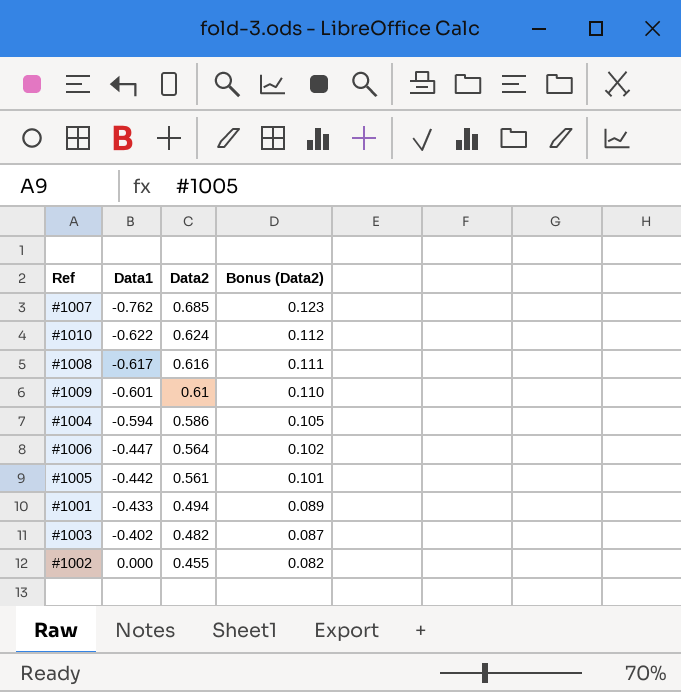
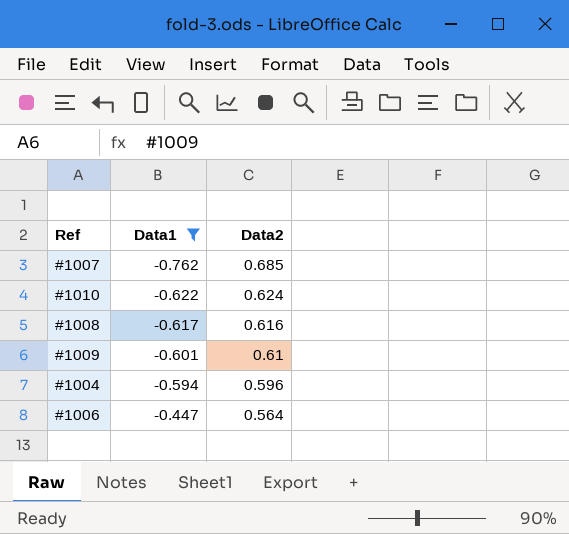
filter: none -> Data1 <= -0.447
column Bonus (Data2) | formula: [Data2] * 0.18 -> none
#1004 | Data2: 0.586 -> 0.596

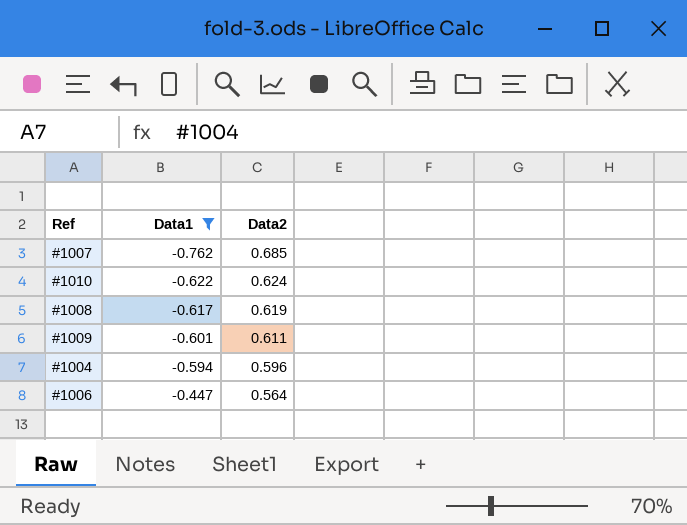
#1008 | Data2: 0.616 -> 0.619
#1009 | Data2: 0.61 -> 0.611

